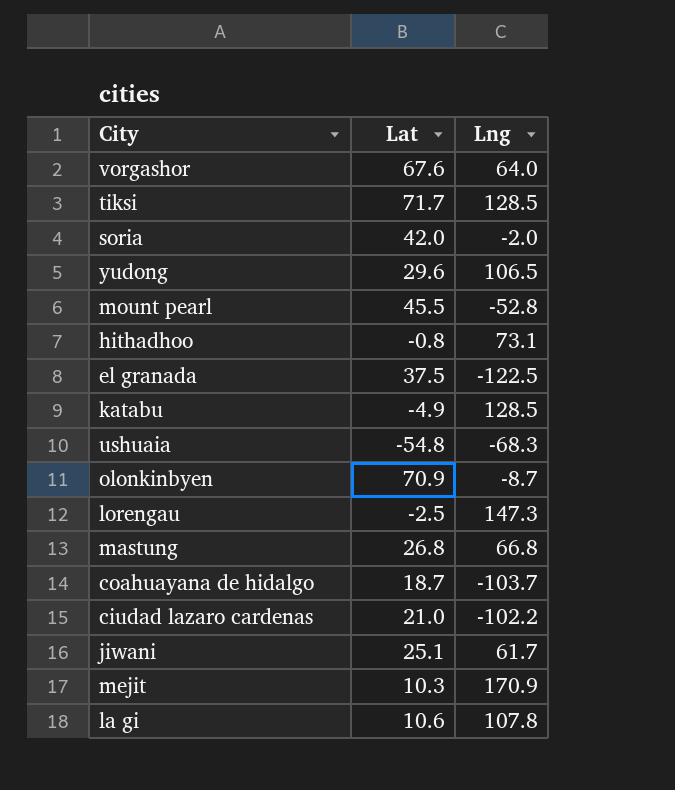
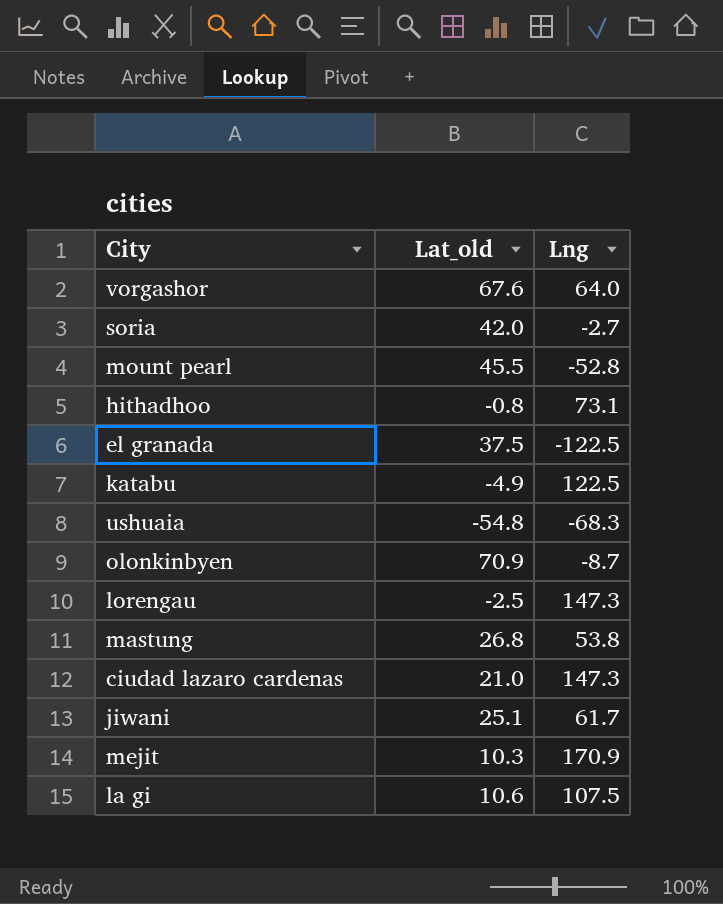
column name: Lat -> Lat_old
row tiksi: 71.7 | 128.5 -> none
row yudong: 29.6 | 106.5 -> none
row coahuayana de hidalgo: 18.7 | -103.7 -> none
soria | Lng: -2.0 -> -2.7
katabu | Lng: 128.5 -> 122.5
mastung | Lng: 66.8 -> 53.8
ciudad lazaro cardenas | Lng: -102.2 -> 147.3
la gi | Lng: 107.8 -> 107.5

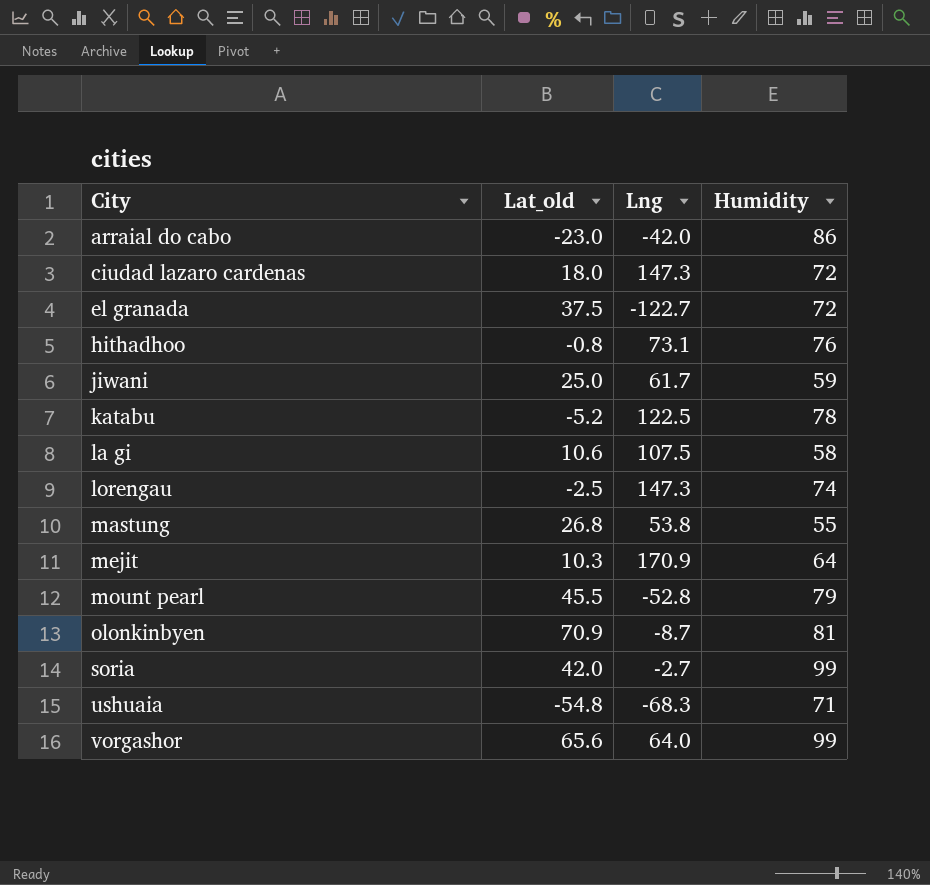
row order: none -> City ascending
column Humidity | position: none -> 4
row arraial do cabo: none -> -23.0 | -42.0 | 86
ciudad lazaro cardenas | Lat_old: 21.0 -> 18.0
el granada | Lng: -122.5 -> -122.7
jiwani | Lat_old: 25.1 -> 25.0
katabu | Lat_old: -4.9 -> -5.2
vorgashor | Lat_old: 67.6 -> 65.6

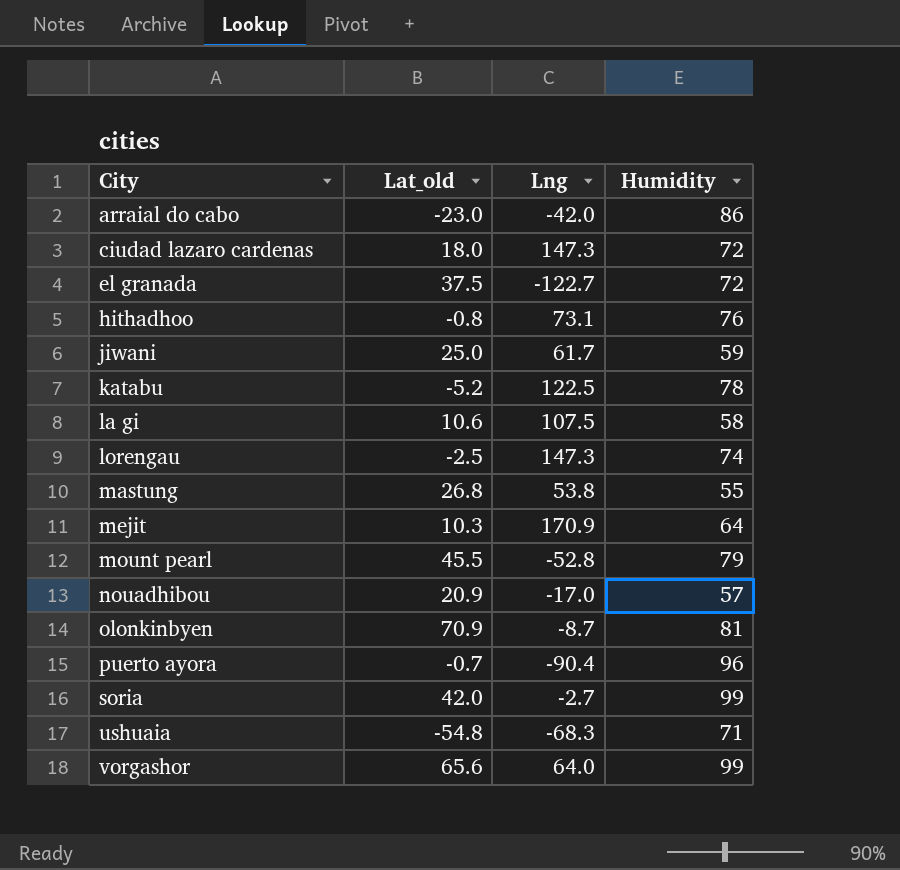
row nouadhibou: none -> 20.9 | -17.0 | 57
row puerto ayora: none -> -0.7 | -90.4 | 96

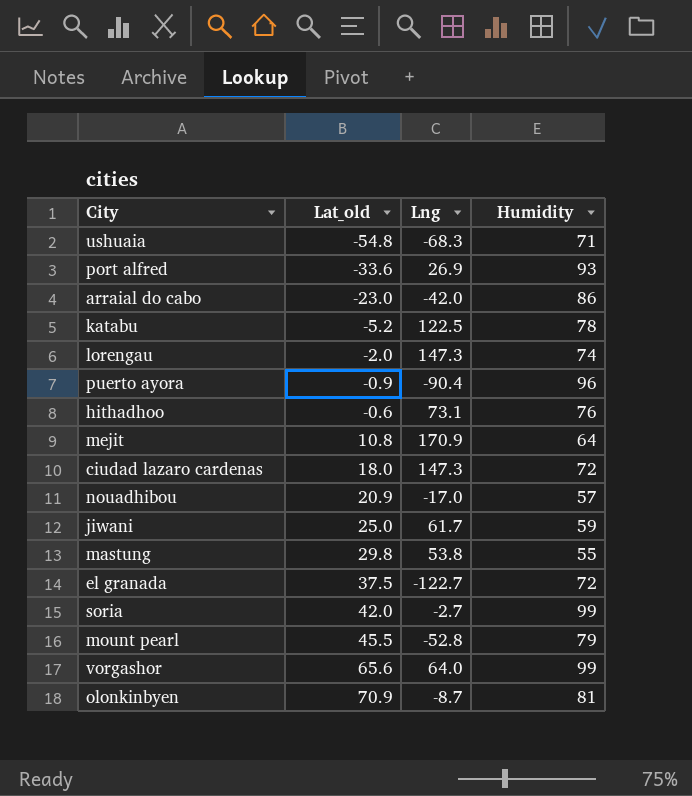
row order: City ascending -> Lat_old ascending
row la gi: 10.6 | 107.5 | 58 -> none
row port alfred: none -> -33.6 | 26.9 | 93
lorengau | Lat_old: -2.5 -> -2.0
puerto ayora | Lat_old: -0.7 -> -0.9
hithadhoo | Lat_old: -0.8 -> -0.6
mejit | Lat_old: 10.3 -> 10.8
mastung | Lat_old: 26.8 -> 29.8

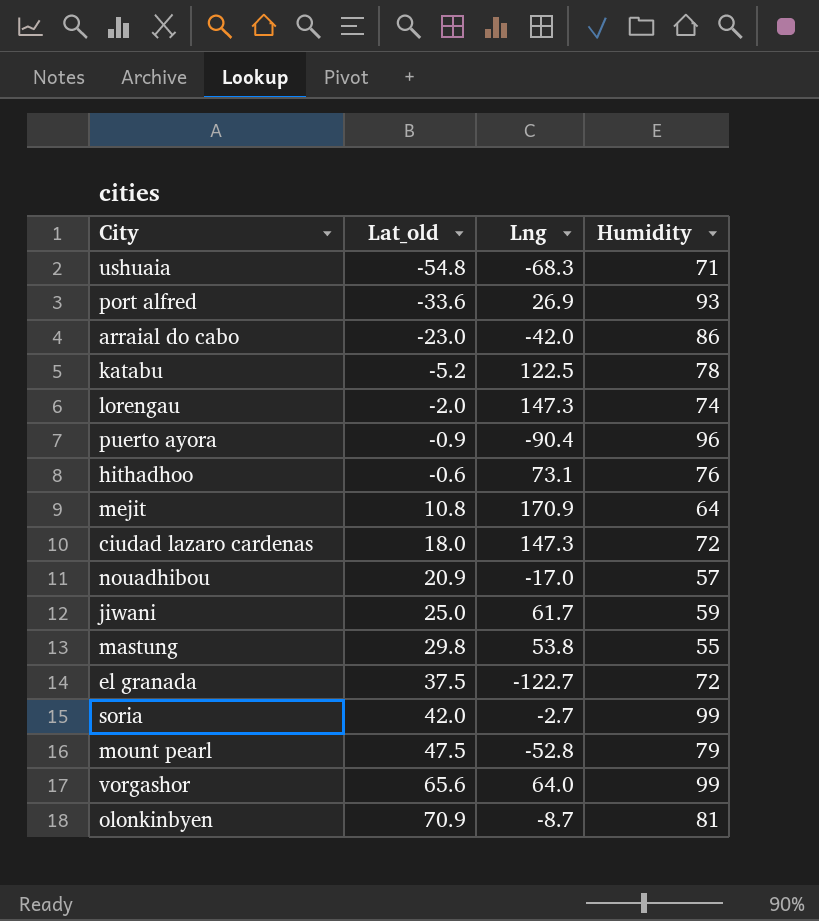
mount pearl | Lat_old: 45.5 -> 47.5

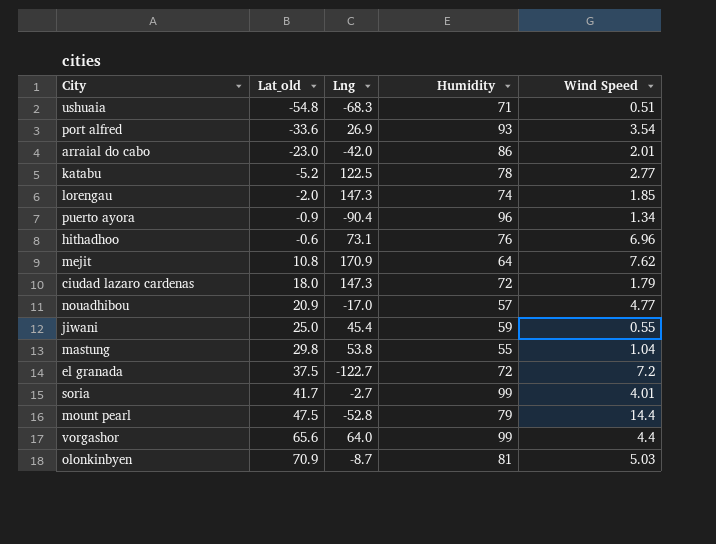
column Wind Speed | position: none -> 5
jiwani | Lng: 61.7 -> 45.4
soria | Lat_old: 42.0 -> 41.7

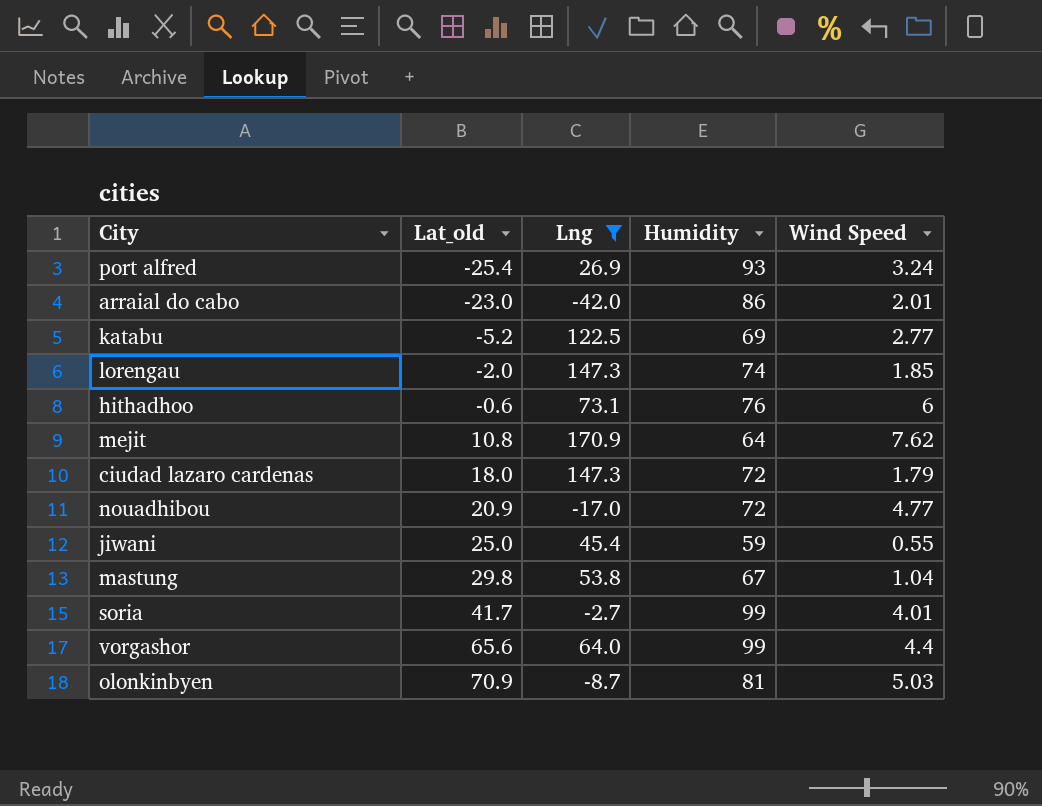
filter: none -> Lng >= -42.0
port alfred | Lat_old: -33.6 -> -25.4
port alfred | Wind Speed: 3.54 -> 3.24
katabu | Humidity: 78 -> 69
hithadhoo | Wind Speed: 6.96 -> 6
nouadhibou | Humidity: 57 -> 72
mastung | Humidity: 55 -> 67

